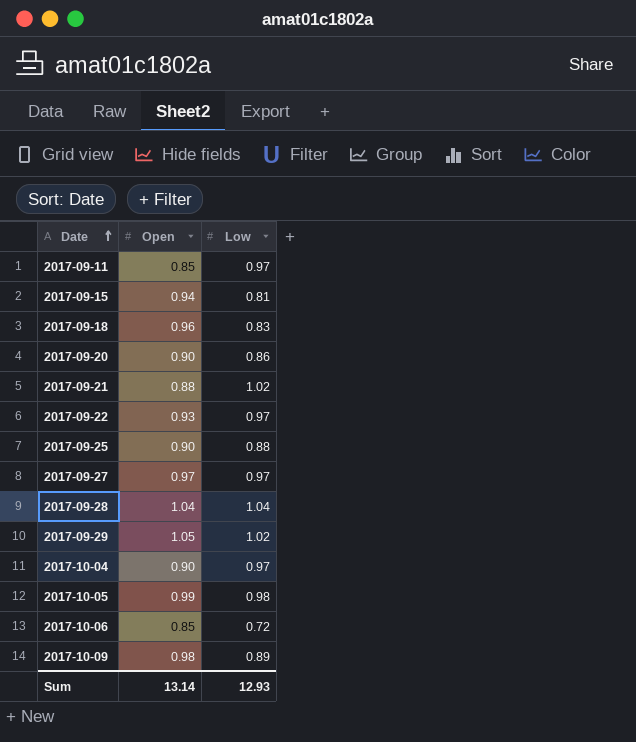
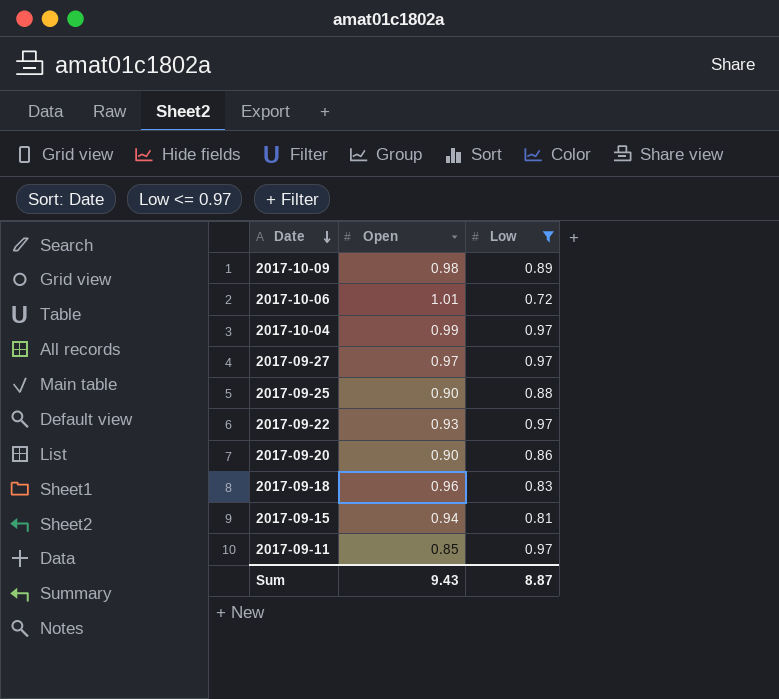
filter: none -> Low <= 0.97
row order: Date ascending -> Date descending
2017-10-06 | Open: 0.85 -> 1.01
2017-10-04 | Open: 0.90 -> 0.99
Sum | Open: 13.14 -> 9.43
Sum | Low: 12.93 -> 8.87

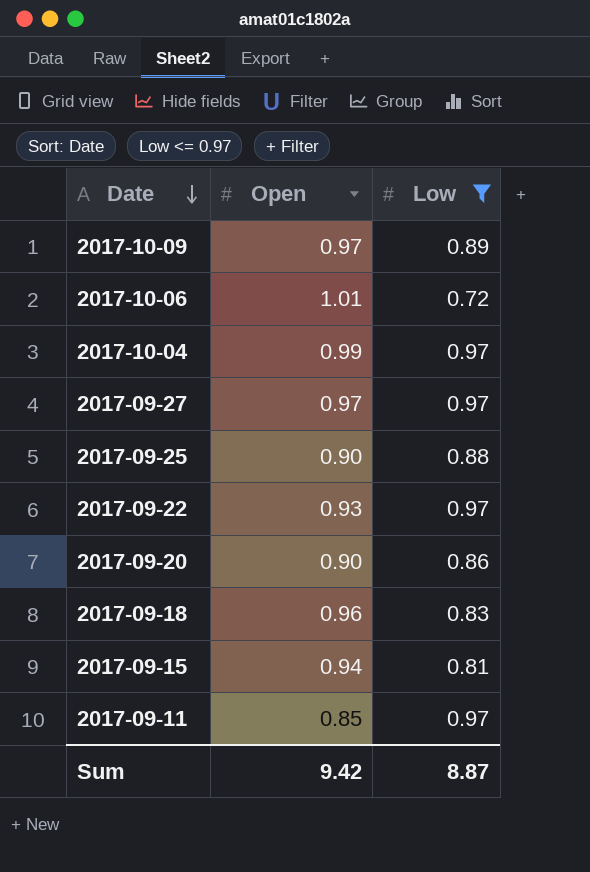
2017-10-09 | Open: 0.98 -> 0.97
Sum | Open: 9.43 -> 9.42

